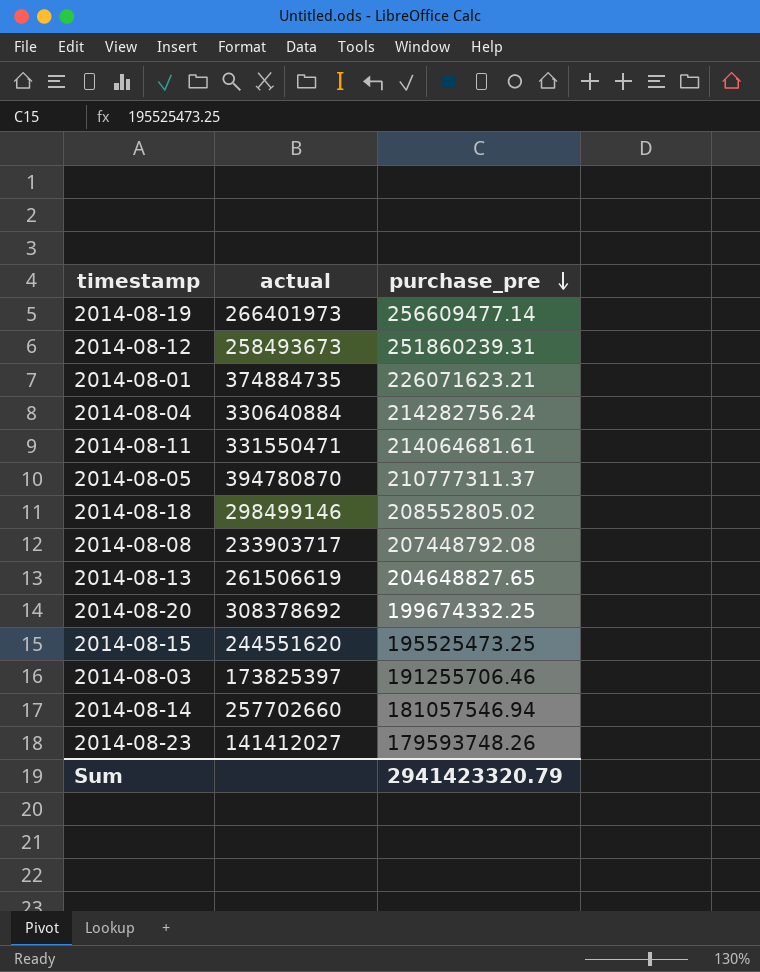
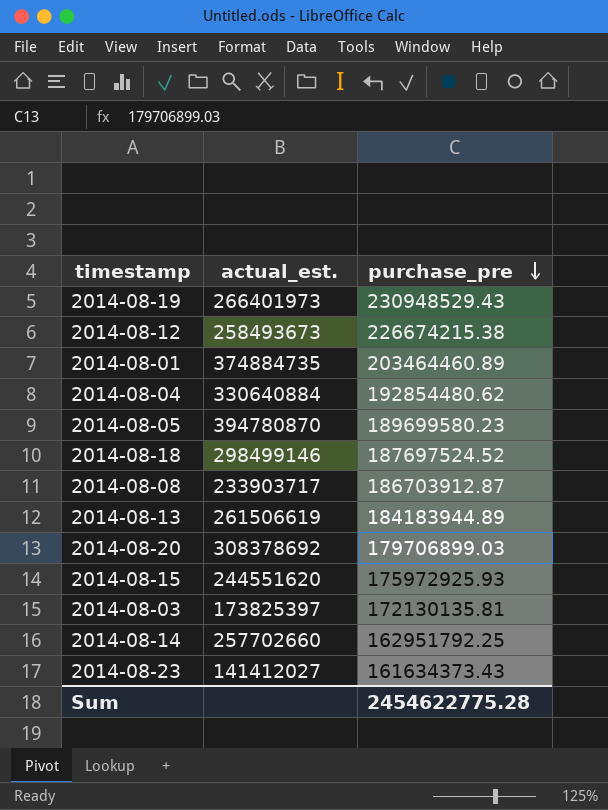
column name: actual -> actual_est.
row 2014-08-11: 331550471 | 214064681.61 -> none
2014-08-19 | purchase_pre: 256609477.14 -> 230948529.43
2014-08-12 | purchase_pre: 251860239.31 -> 226674215.38
2014-08-01 | purchase_pre: 226071623.21 -> 203464460.89
2014-08-04 | purchase_pre: 214282756.24 -> 192854480.62
2014-08-05 | purchase_pre: 210777311.37 -> 189699580.23
2014-08-18 | purchase_pre: 208552805.02 -> 187697524.52
2014-08-08 | purchase_pre: 207448792.08 -> 186703912.87
2014-08-13 | purchase_pre: 204648827.65 -> 184183944.89
2014-08-20 | purchase_pre: 199674332.25 -> 179706899.03
2014-08-15 | purchase_pre: 195525473.25 -> 175972925.93
2014-08-03 | purchase_pre: 191255706.46 -> 172130135.81
2014-08-14 | purchase_pre: 181057546.94 -> 162951792.25
2014-08-23 | purchase_pre: 179593748.26 -> 161634373.43
Sum | purchase_pre: 2941423320.79 -> 2454622775.28

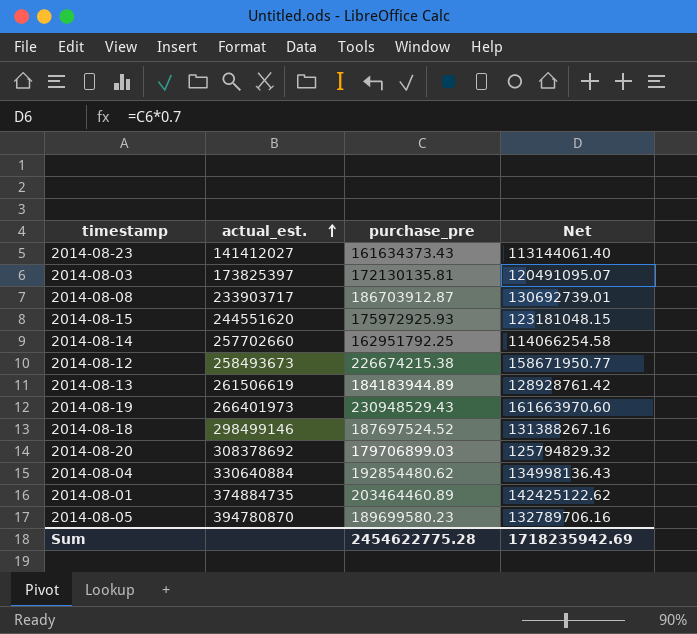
row order: purchase_pre descending -> actual_est. ascending
column Net | formula: none -> [purchase_pre] * 0.7

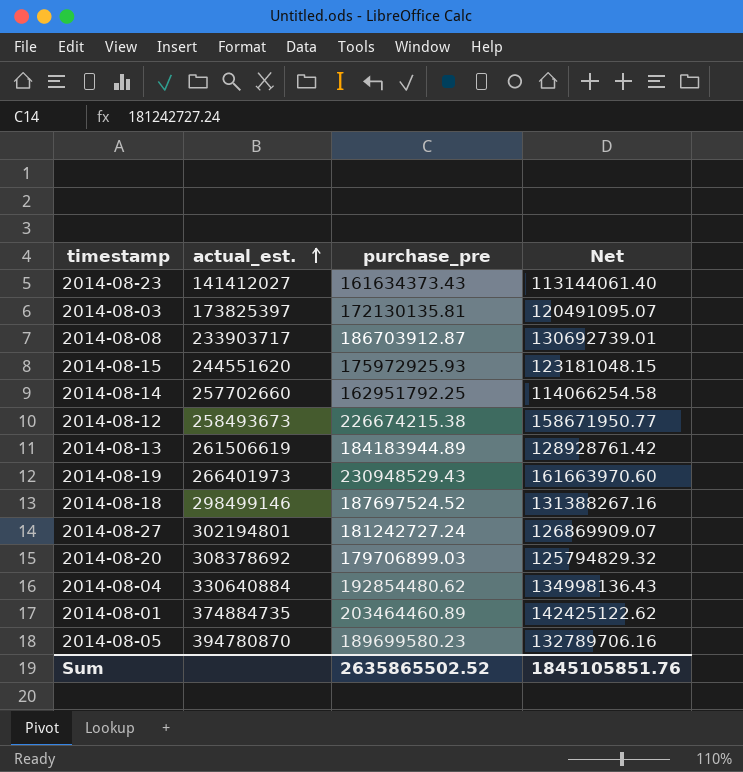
row 2014-08-27: none -> 302194801 | 181242727.24 | 126869909.07
Sum | purchase_pre: 2454622775.28 -> 2635865502.52
Sum | Net: 1718235942.69 -> 1845105851.76

